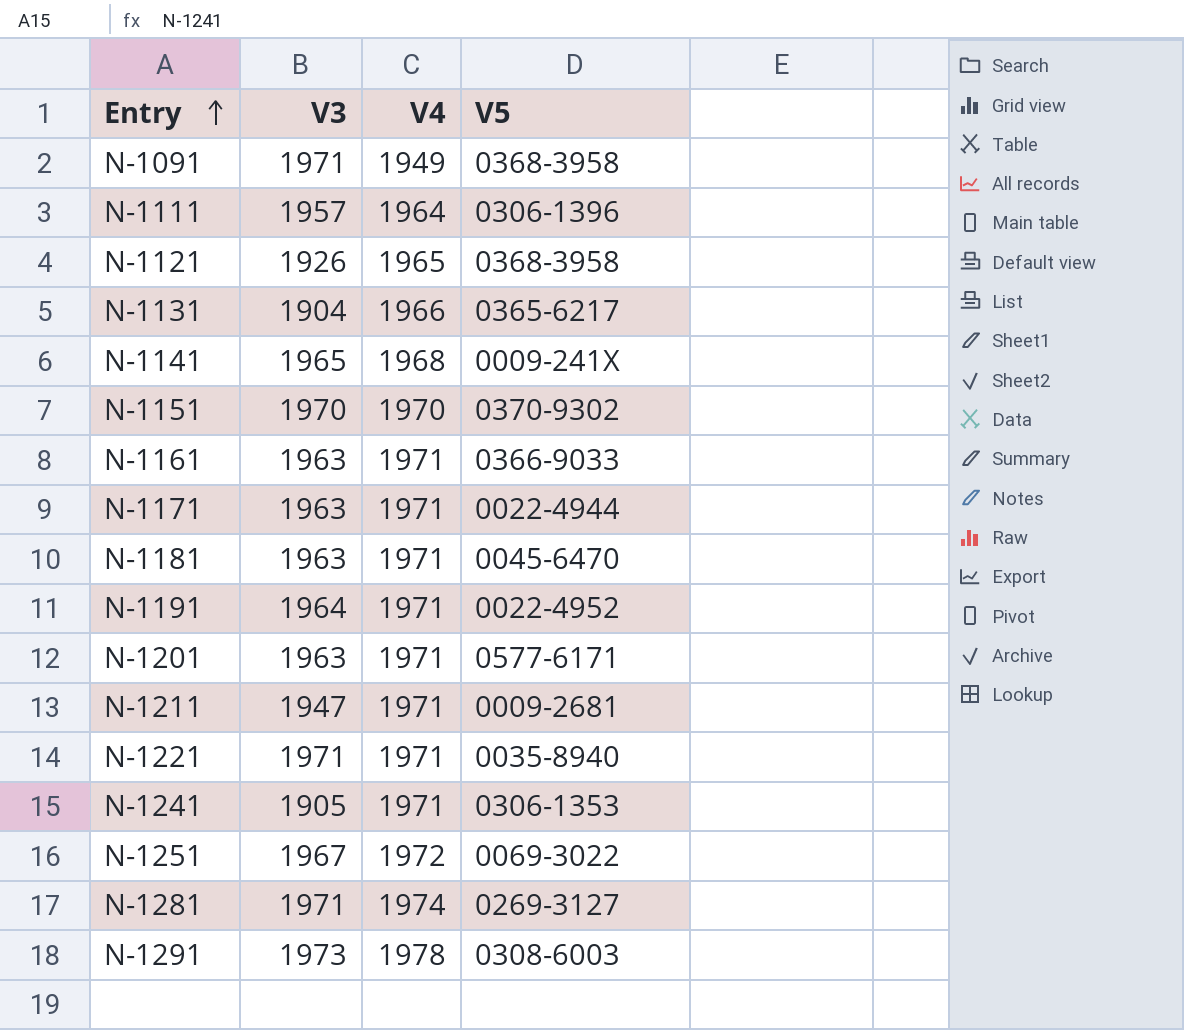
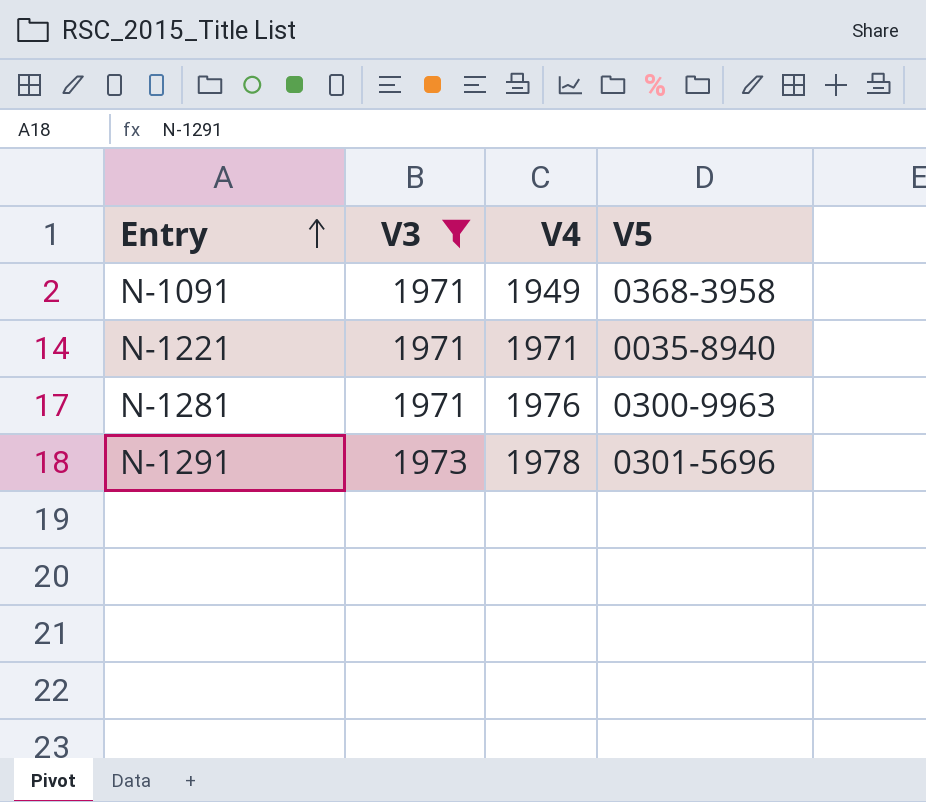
filter: none -> V3 >= 1971
N-1281 | V4: 1974 -> 1976
N-1281 | V5: 0269-3127 -> 0300-9963
N-1291 | V5: 0308-6003 -> 0301-5696

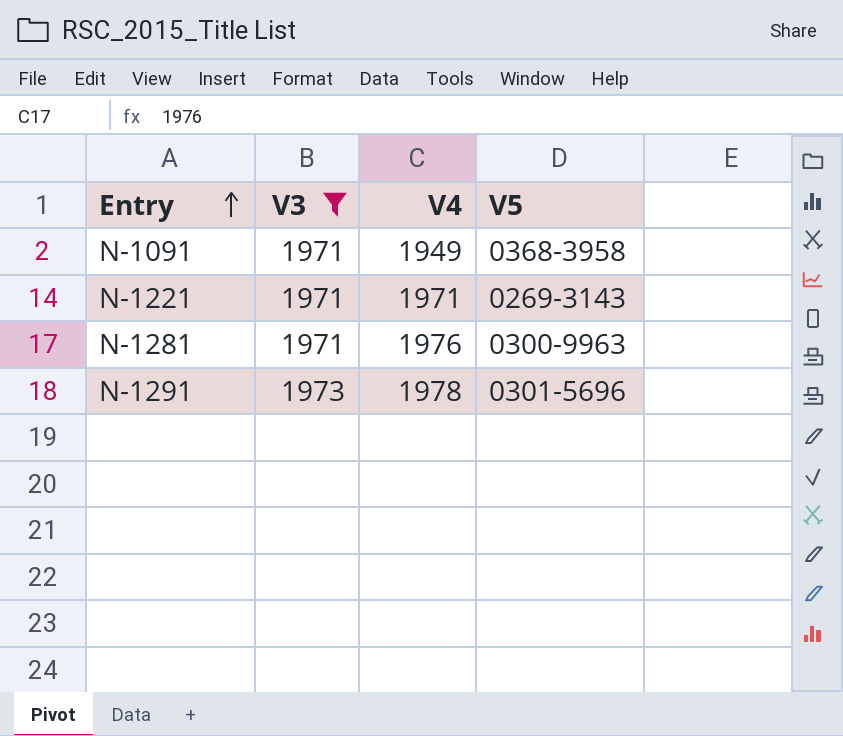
N-1221 | V5: 0035-8940 -> 0269-3143

